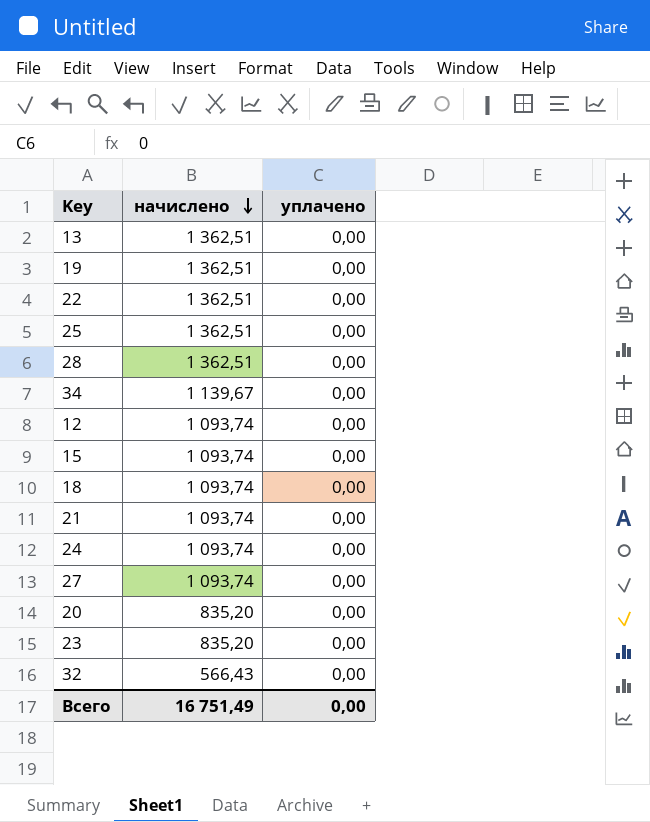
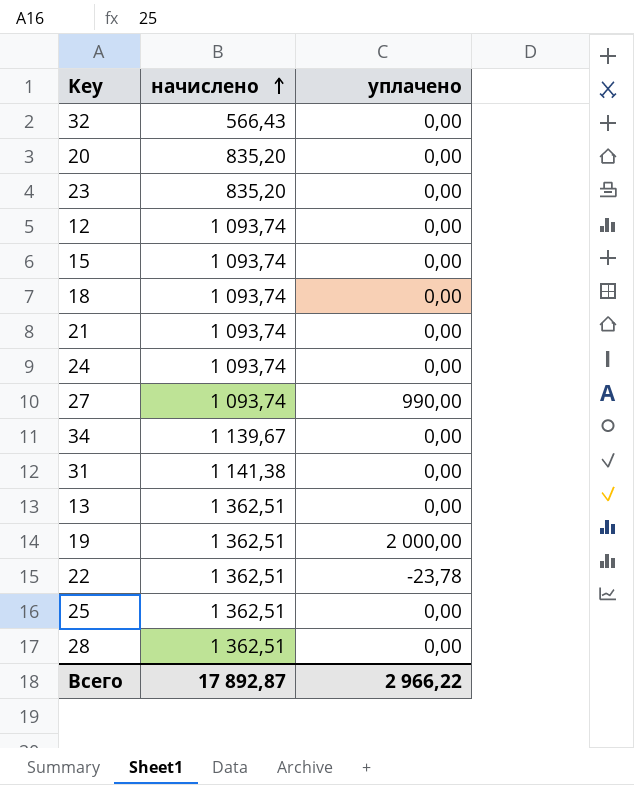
row order: начислено descending -> начислено ascending
27 | уплачено: 0,00 -> 990,00
row 31: none -> 1 141,38 | 0,00
19 | уплачено: 0,00 -> 2 000,00
22 | уплачено: 0,00 -> -23,78
Всего | начислено: 16 751,49 -> 17 892,87
Всего | уплачено: 0,00 -> 2 966,22

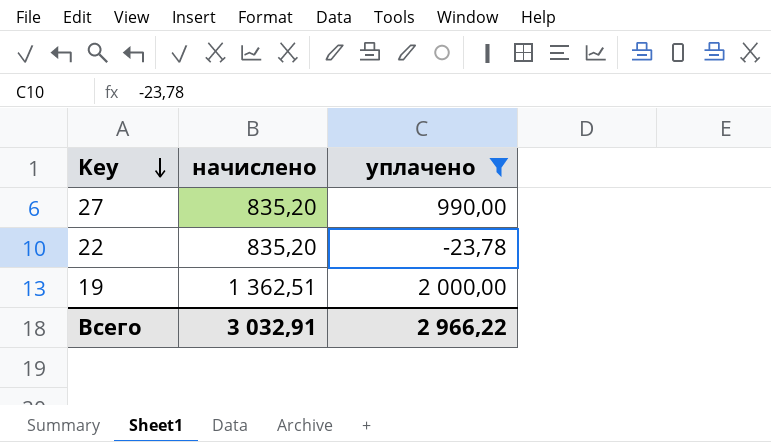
filter: none -> уплачено != 0,00
row order: начислено ascending -> Key descending
27 | начислено: 1 093,74 -> 835,20
22 | начислено: 1 362,51 -> 835,20
Всего | начислено: 17 892,87 -> 3 032,91

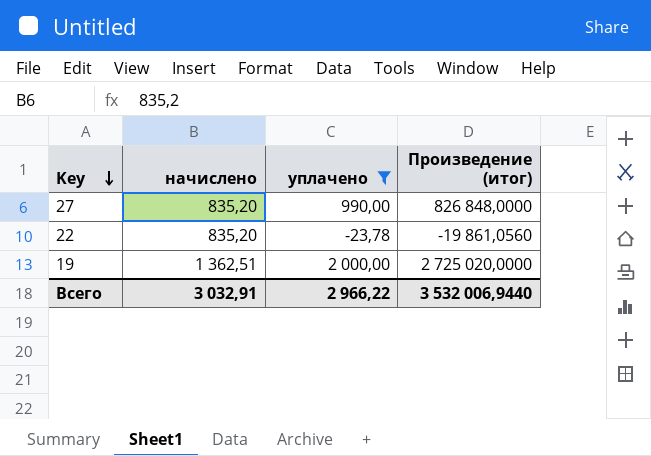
column Произведение (итог) | formula: none -> [начислено] * [уплачено]

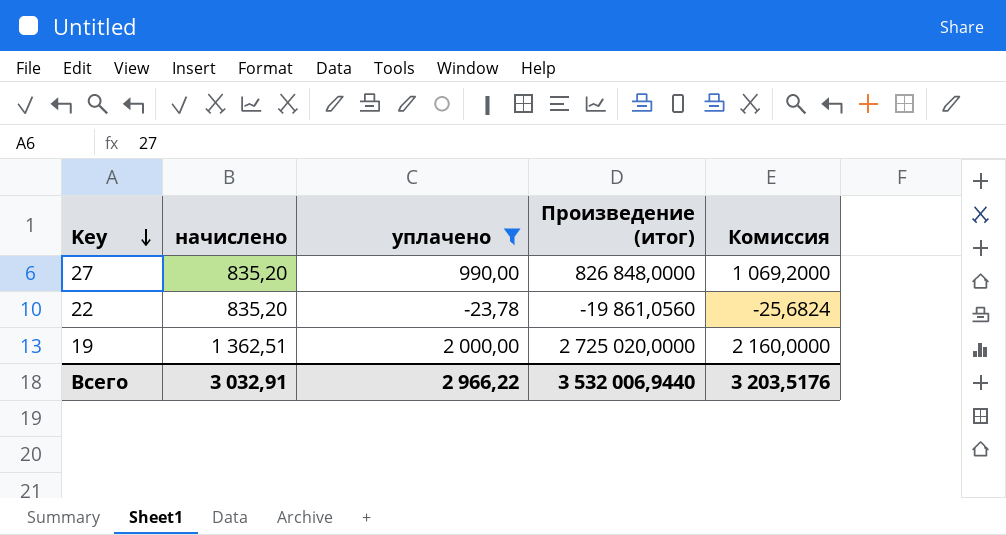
column Комиссия | formula: none -> [уплачено] * 1,08

